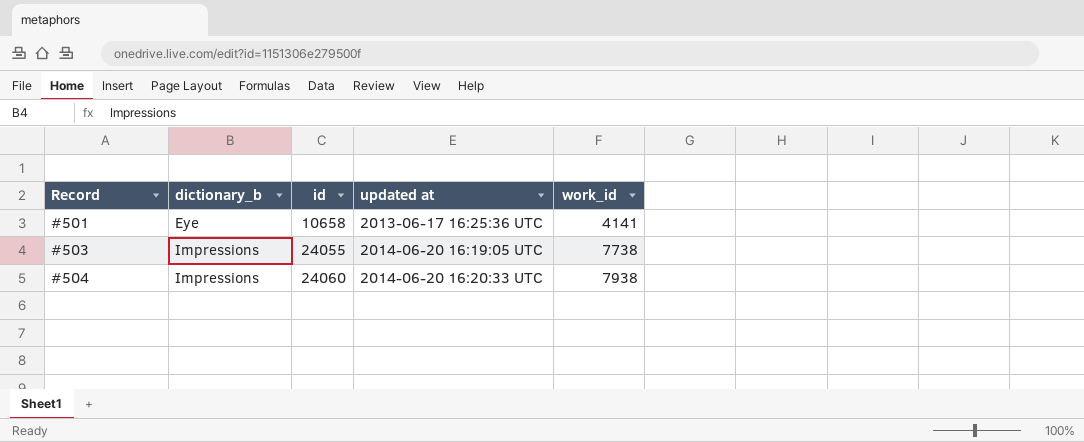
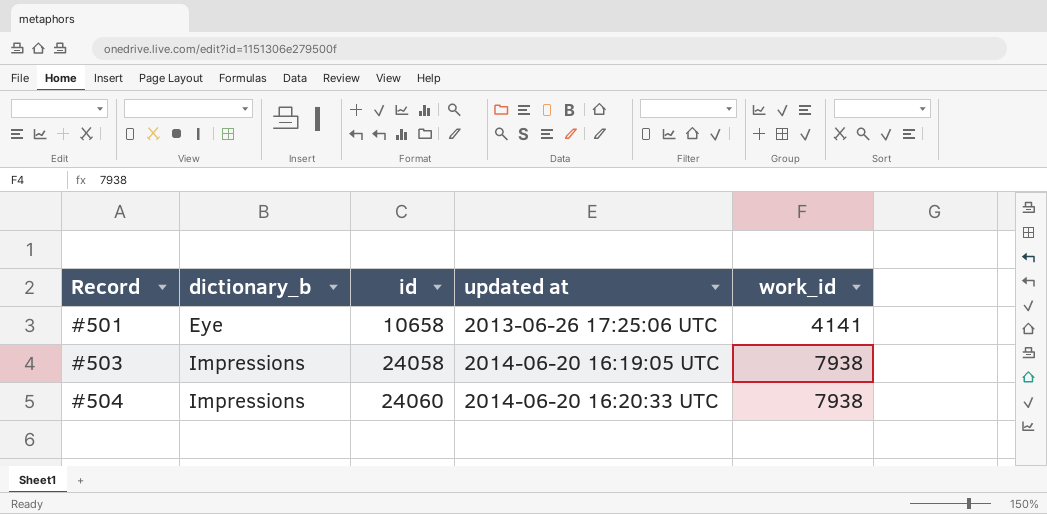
#501 | updated at: 2013-06-17 16:25:36 UTC -> 2013-06-26 17:25:06 UTC
#503 | id: 24055 -> 24058
#503 | work_id: 7738 -> 7938

